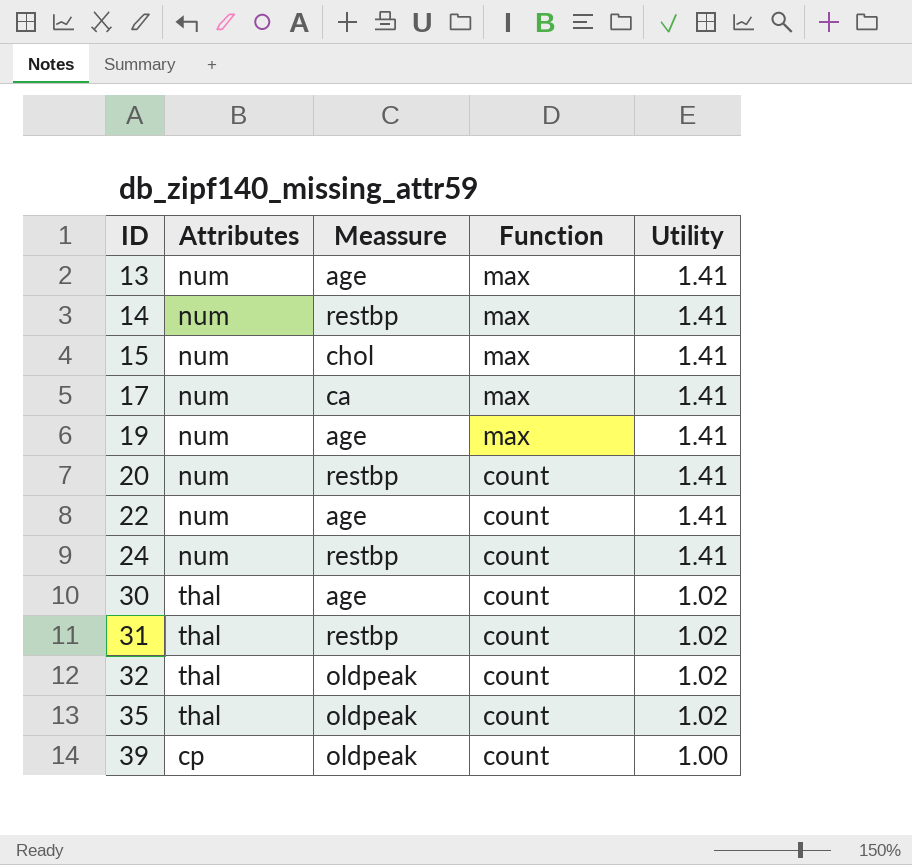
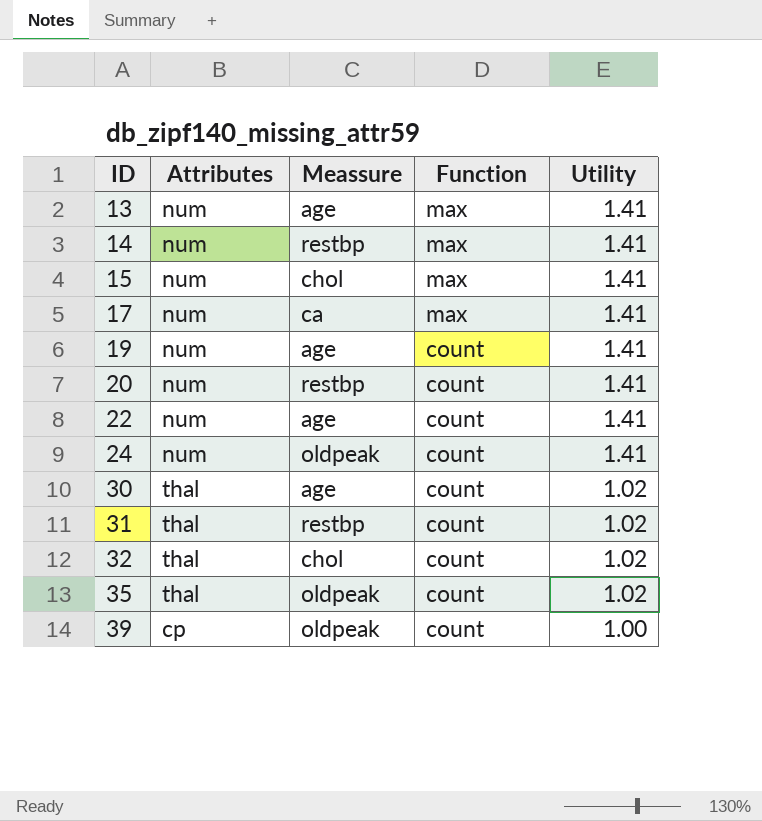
19 | Function: max -> count
24 | Meassure: restbp -> oldpeak
32 | Meassure: oldpeak -> chol

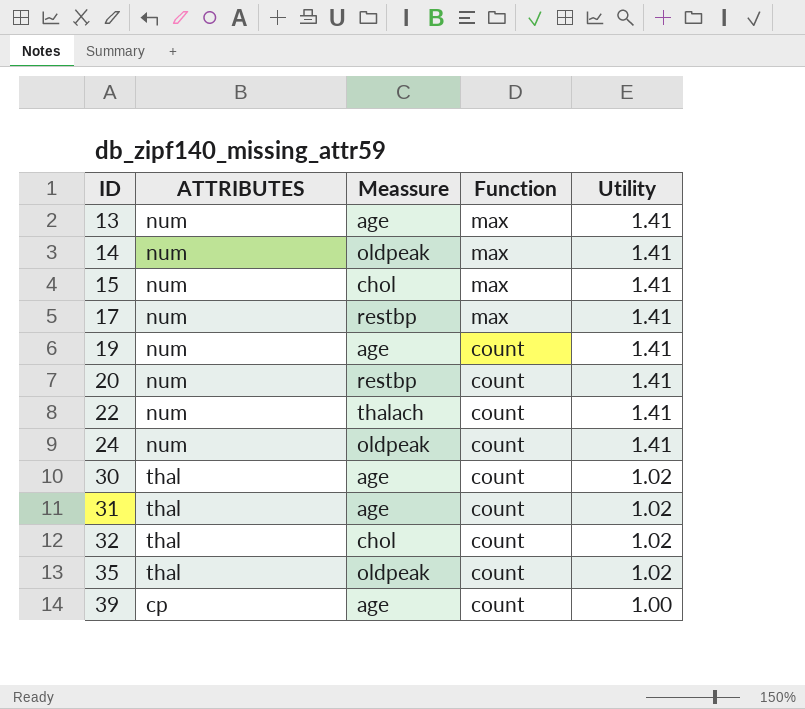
column name: Attributes -> ATTRIBUTES
14 | Meassure: restbp -> oldpeak
17 | Meassure: ca -> restbp
22 | Meassure: age -> thalach
31 | Meassure: restbp -> age
39 | Meassure: oldpeak -> age

